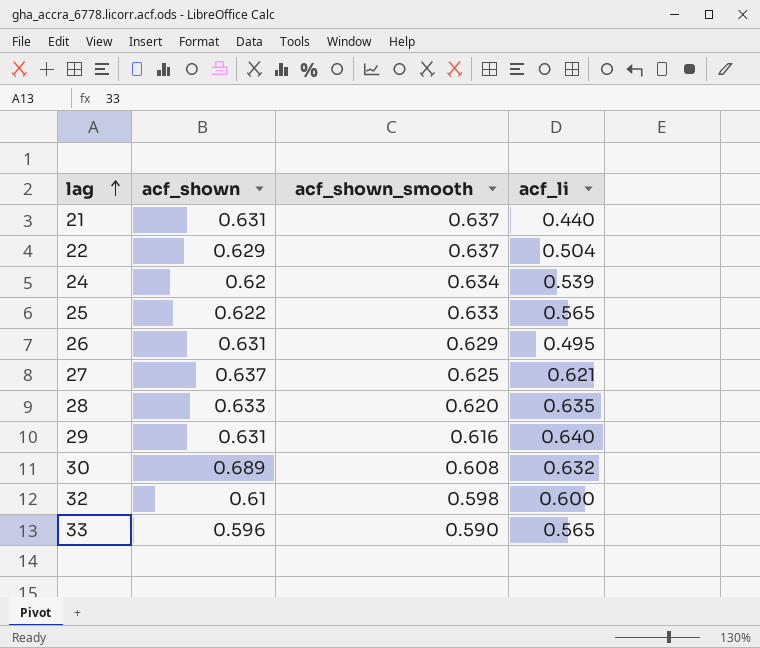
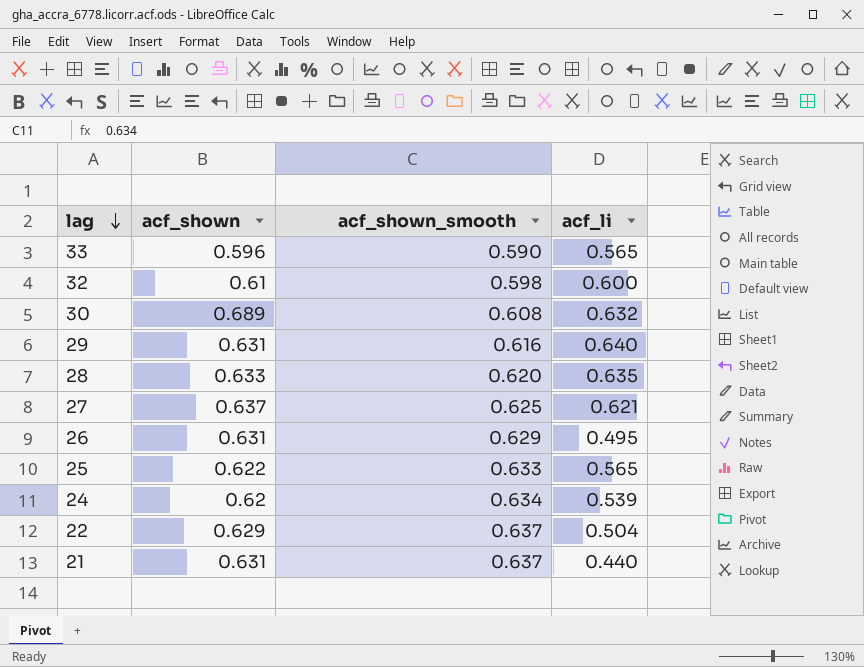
row order: lag ascending -> lag descending

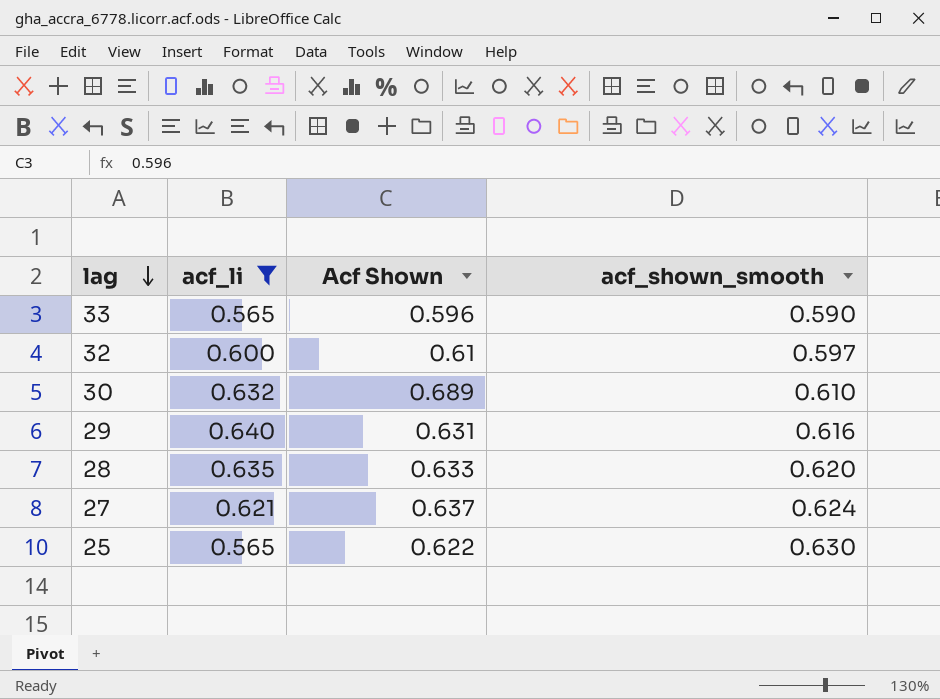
filter: none -> acf_li >= 0.565
column acf_li | position: 4 -> 2
column name: acf_shown -> Acf Shown
32 | acf_shown_smooth: 0.598 -> 0.597
30 | acf_shown_smooth: 0.608 -> 0.610
27 | acf_shown_smooth: 0.625 -> 0.624
25 | acf_shown_smooth: 0.633 -> 0.630

